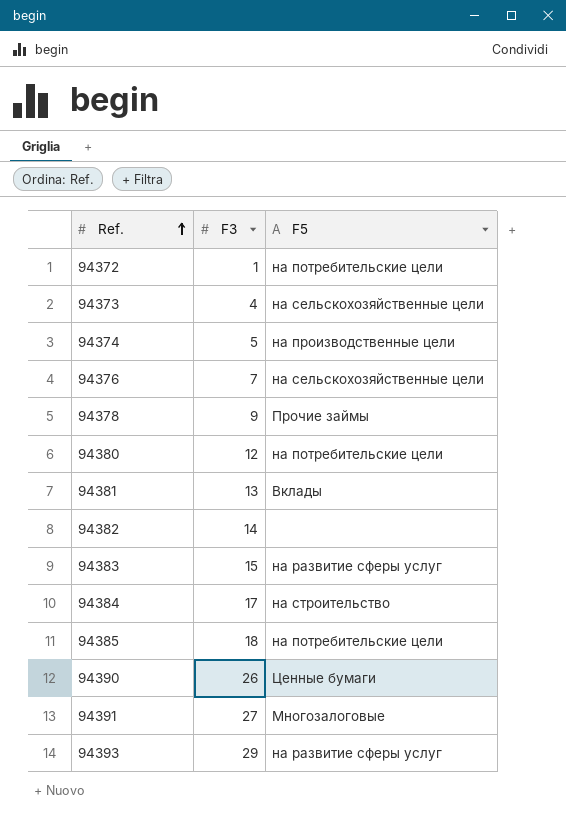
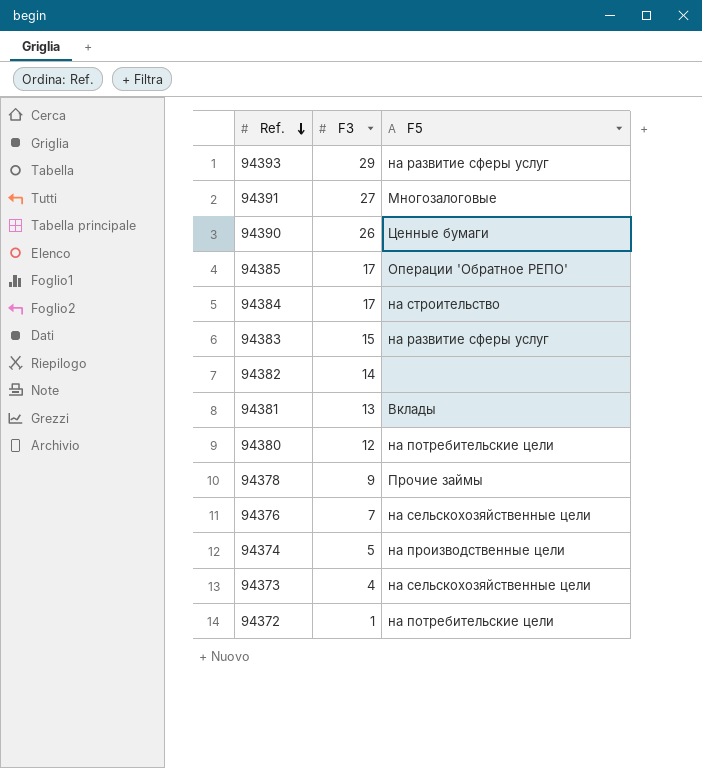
row order: Ref. ascending -> Ref. descending
94385 | F3: 18 -> 17
94385 | F5: на потребительские цели -> Операции 'Обратное РЕПО'

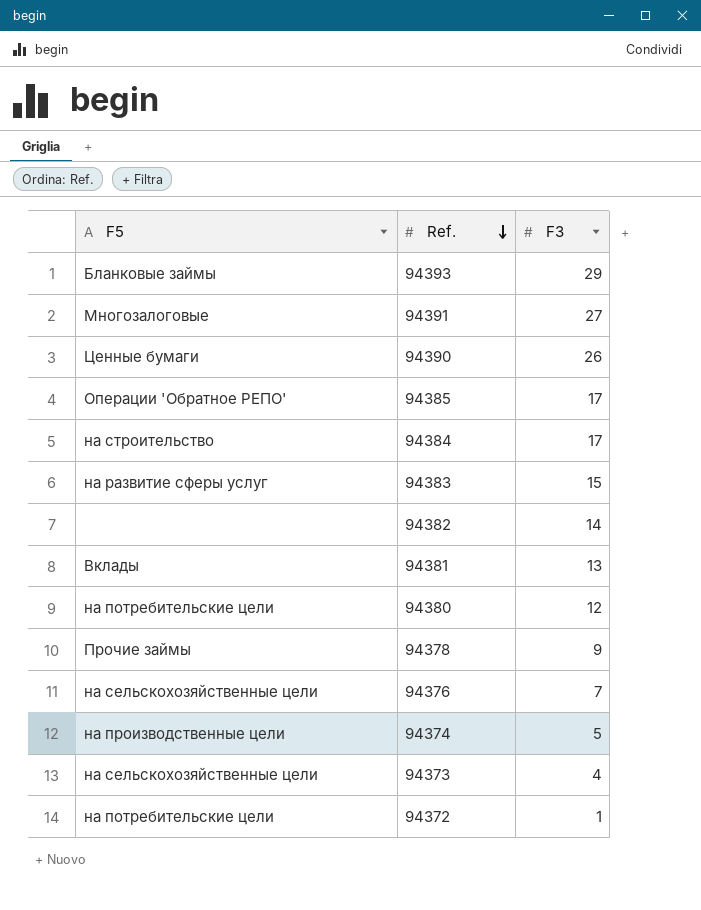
column F5 | position: 3 -> 1
94393 | F5: на развитие сферы услуг -> Бланковые займы

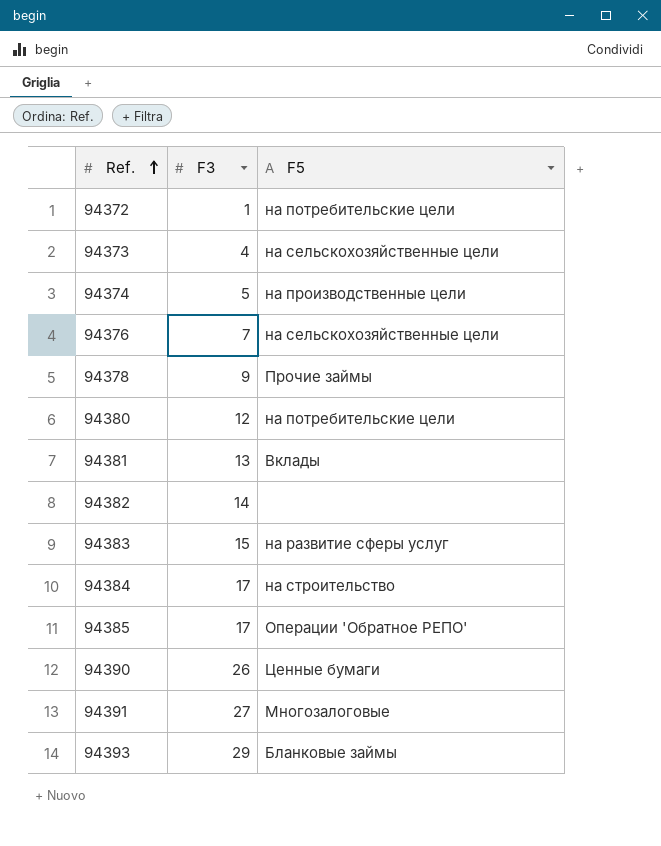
row order: Ref. descending -> Ref. ascending
column F5 | position: 1 -> 3

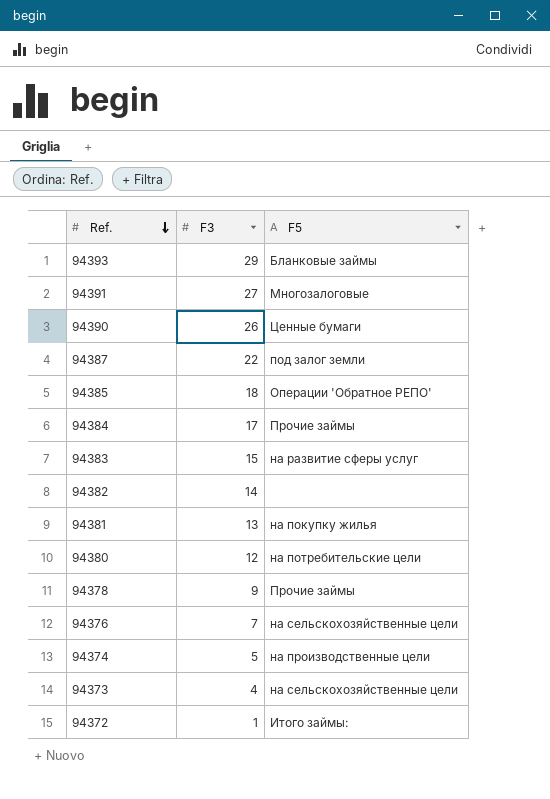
row order: Ref. ascending -> Ref. descending
row 94387: none -> 22 | под залог земли
94385 | F3: 17 -> 18
94384 | F5: на строительство -> Прочие займы
94381 | F5: Вклады -> на покупку жилья
94372 | F5: на потребительские цели -> Итого займы:

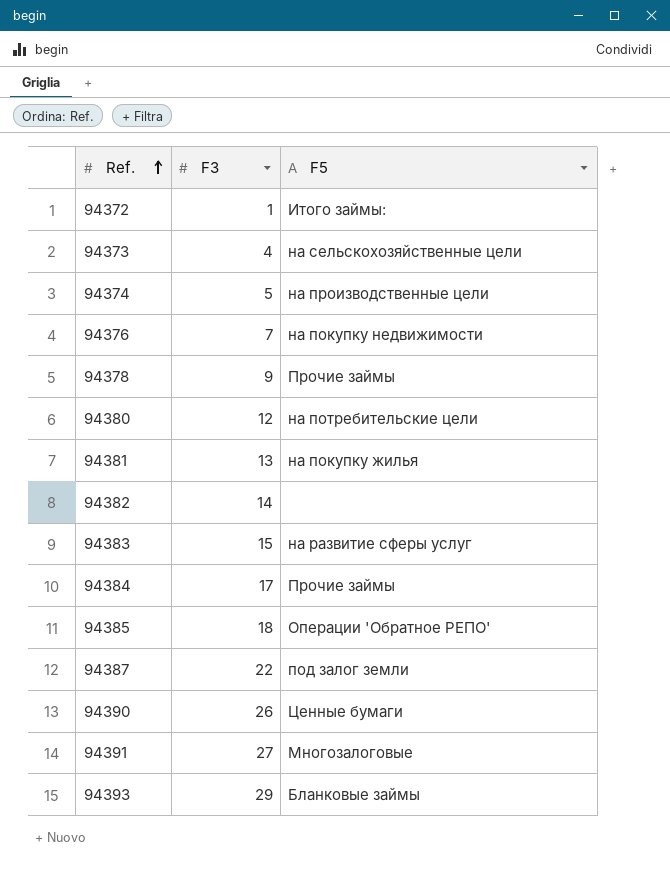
row order: Ref. descending -> Ref. ascending
94376 | F5: на сельскохозяйственные цели -> на покупку недвижимости

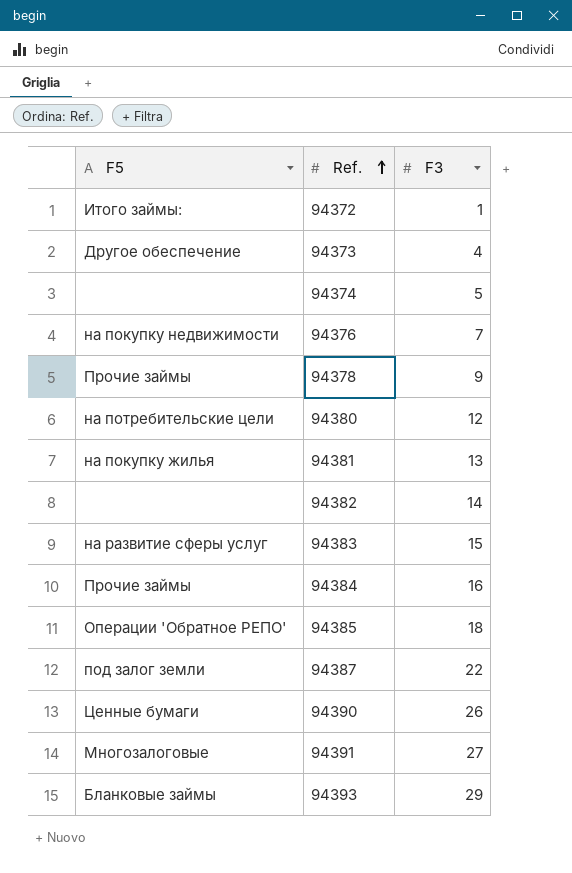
column F5 | position: 3 -> 1
94373 | F5: на сельскохозяйственные цели -> Другое обеспечение
94374 | F5: на производственные цели -> none
94384 | F3: 17 -> 16

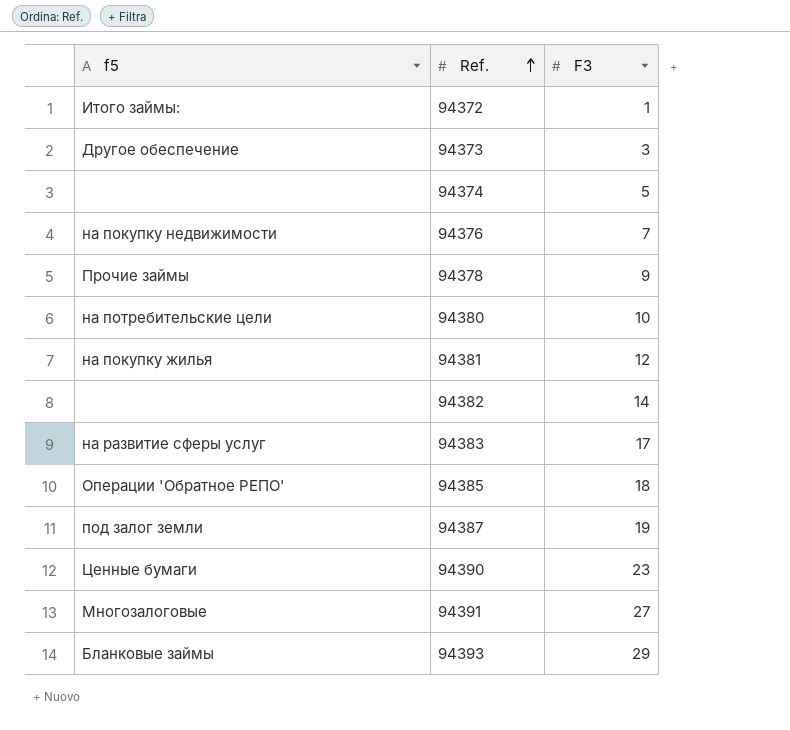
column name: F5 -> f5
row 94384: Прочие займы | 16 -> none
94373 | F3: 4 -> 3
94380 | F3: 12 -> 10
94381 | F3: 13 -> 12
94383 | F3: 15 -> 17
94387 | F3: 22 -> 19
94390 | F3: 26 -> 23

